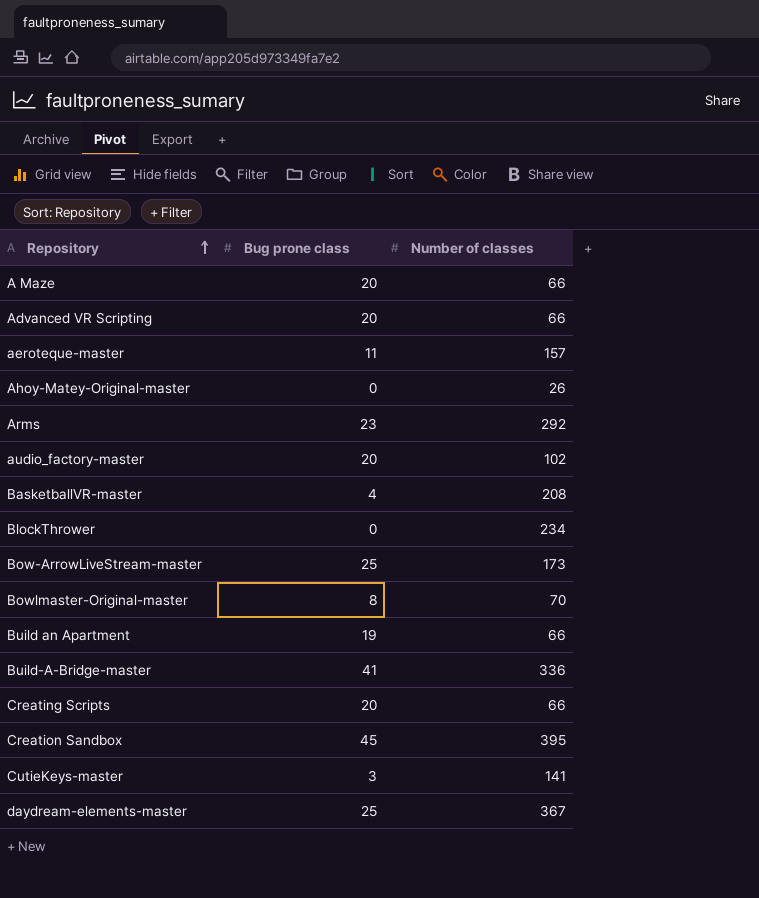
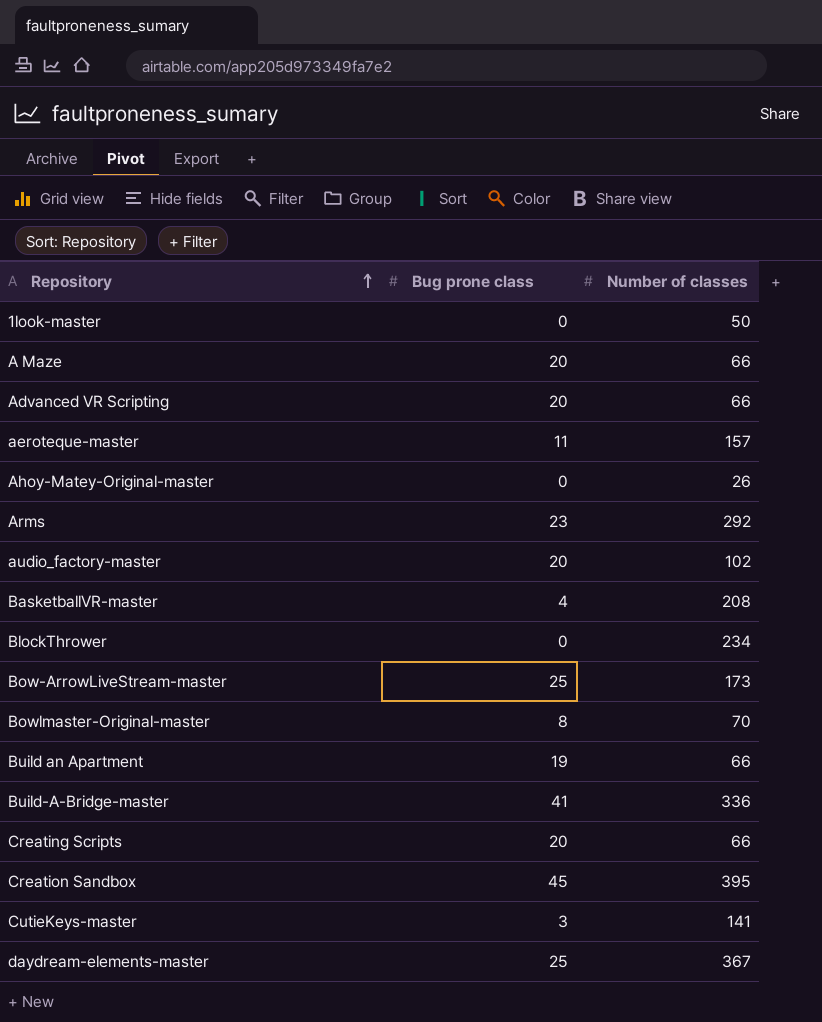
row 1look-master: none -> 0 | 50

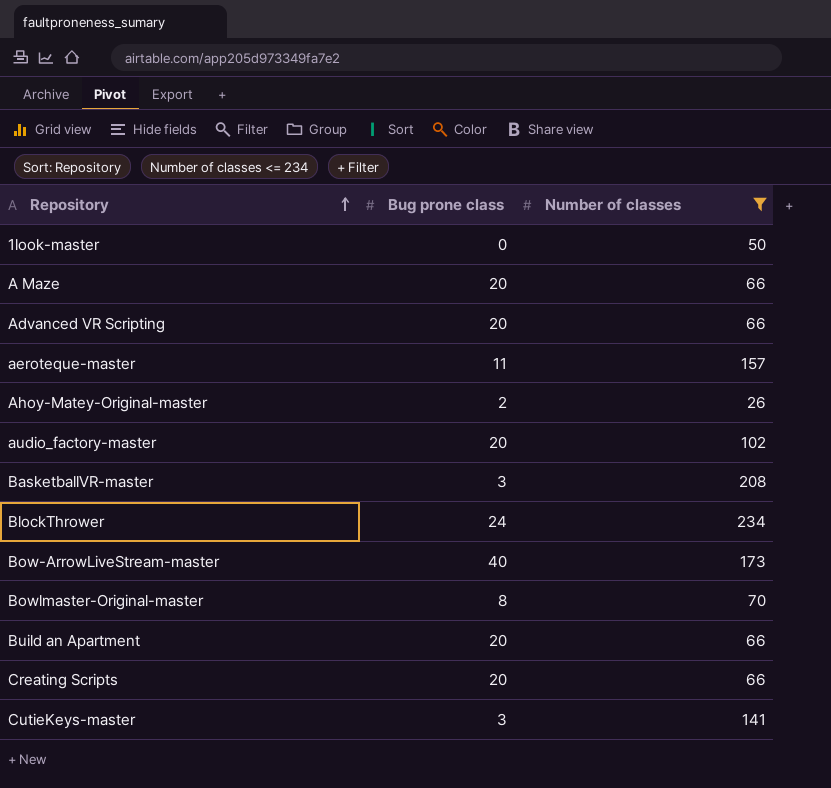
filter: none -> Number of classes <= 234
Ahoy-Matey-Original-master | Bug prone class: 0 -> 2
BasketballVR-master | Bug prone class: 4 -> 3
BlockThrower | Bug prone class: 0 -> 24
Bow-ArrowLiveStream-master | Bug prone class: 25 -> 40
Build an Apartment | Bug prone class: 19 -> 20

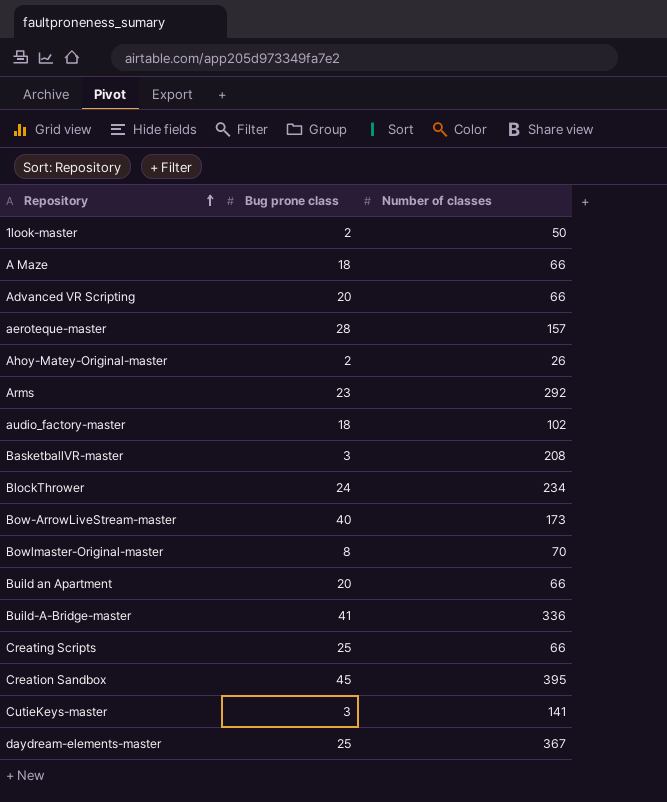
filter: Number of classes <= 234 -> none
1look-master | Bug prone class: 0 -> 2
A Maze | Bug prone class: 20 -> 18
aeroteque-master | Bug prone class: 11 -> 28
audio_factory-master | Bug prone class: 20 -> 18
Creating Scripts | Bug prone class: 20 -> 25

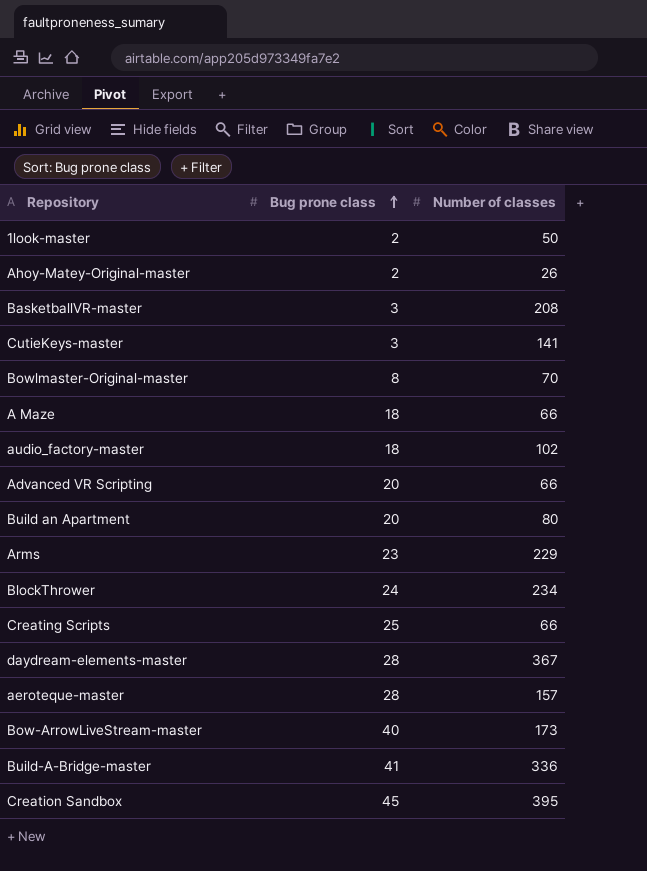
row order: Repository ascending -> Bug prone class ascending
Build an Apartment | Number of classes: 66 -> 80
Arms | Number of classes: 292 -> 229
daydream-elements-master | Bug prone class: 25 -> 28

